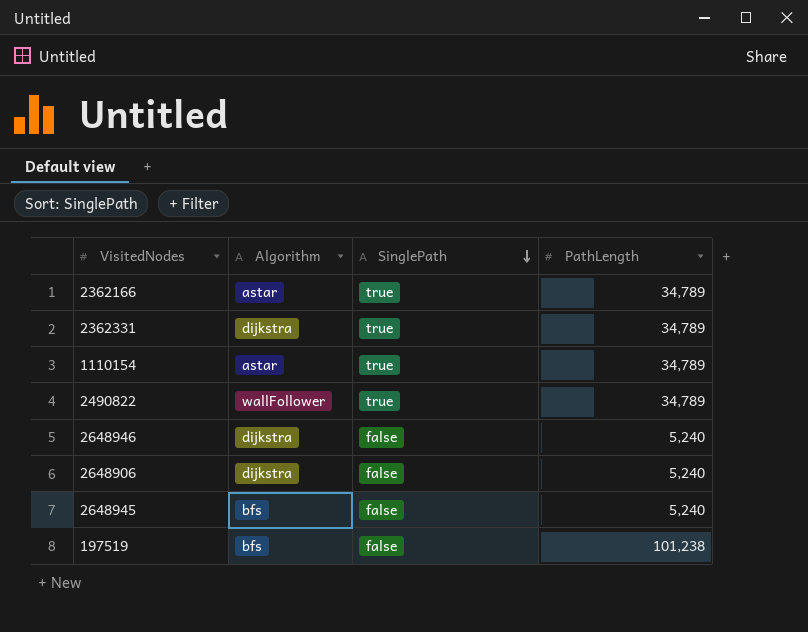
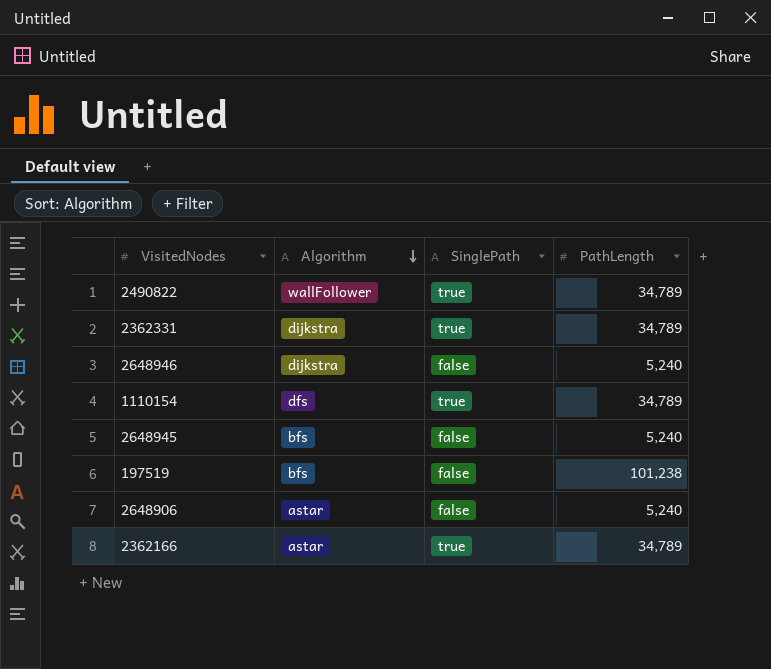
row order: SinglePath descending -> Algorithm descending
1110154 | Algorithm: astar -> dfs
2648906 | Algorithm: dijkstra -> astar

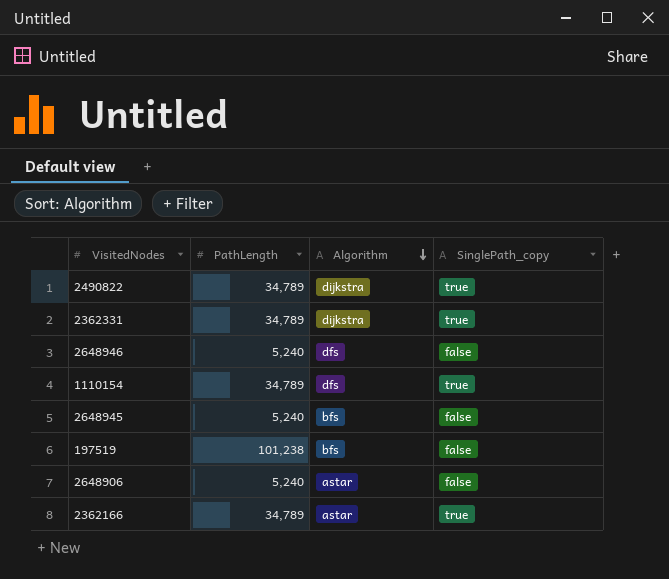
column PathLength | position: 4 -> 2
column name: SinglePath -> SinglePath_copy
2490822 | Algorithm: wallFollower -> dijkstra
2648946 | Algorithm: dijkstra -> dfs

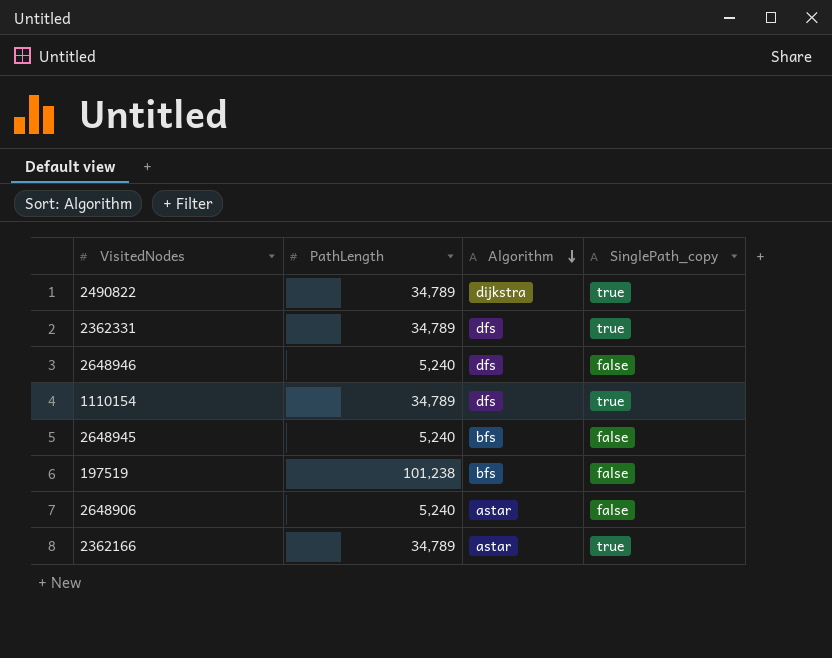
2362331 | Algorithm: dijkstra -> dfs

